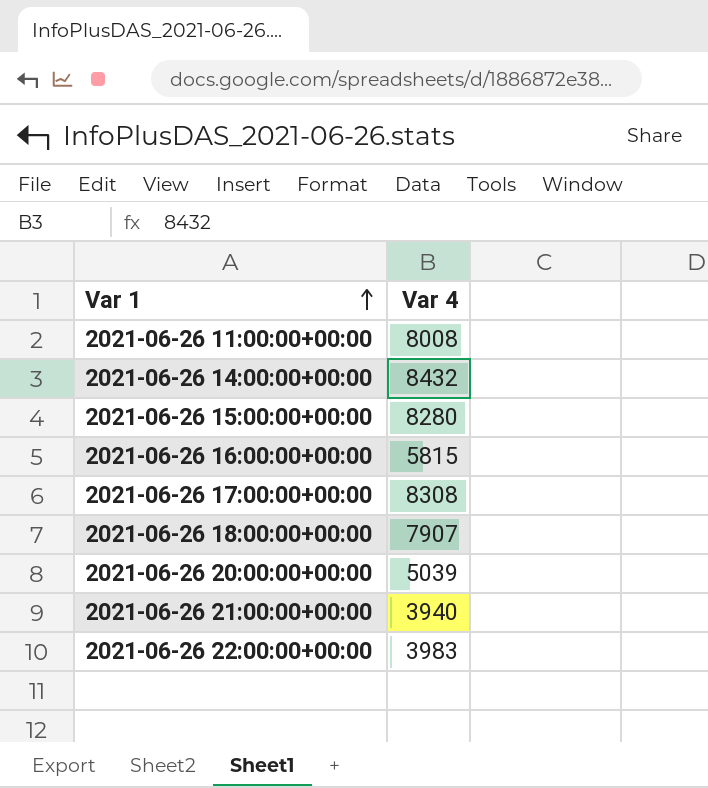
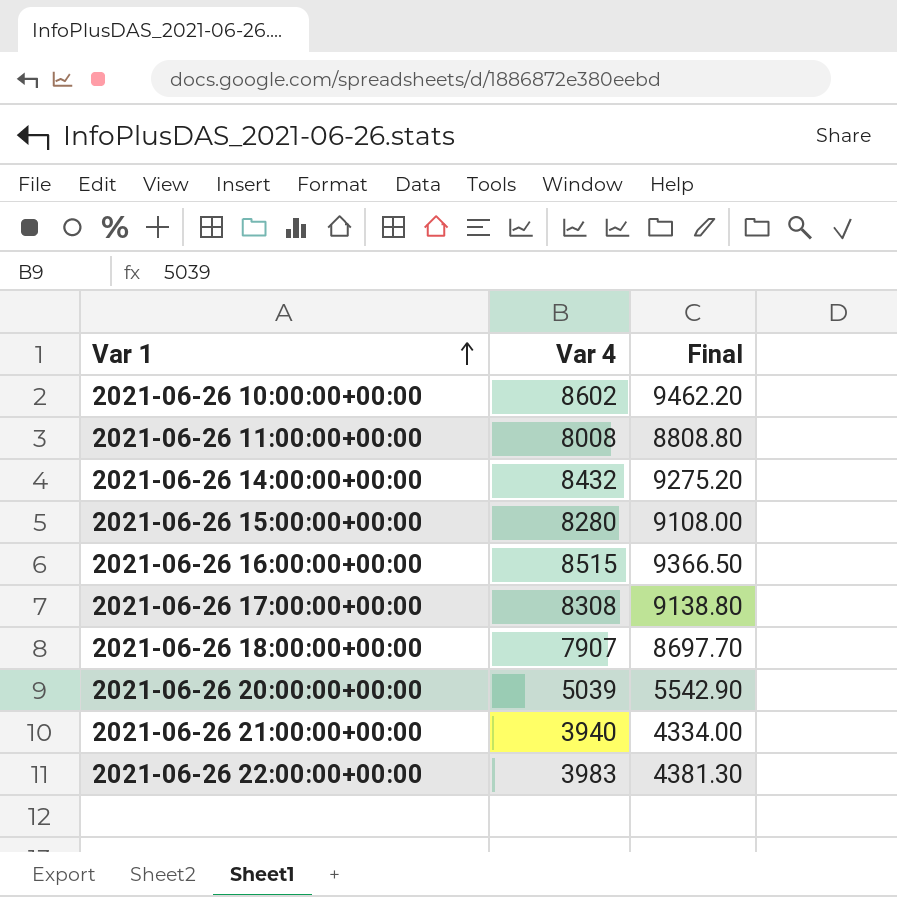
column Final | formula: none -> [Var 4] * 1.1
row 2021-06-26 10:00:00+00:00: none -> 8602 | 9462.20
2021-06-26 16:00:00+00:00 | Var 4: 5815 -> 8515

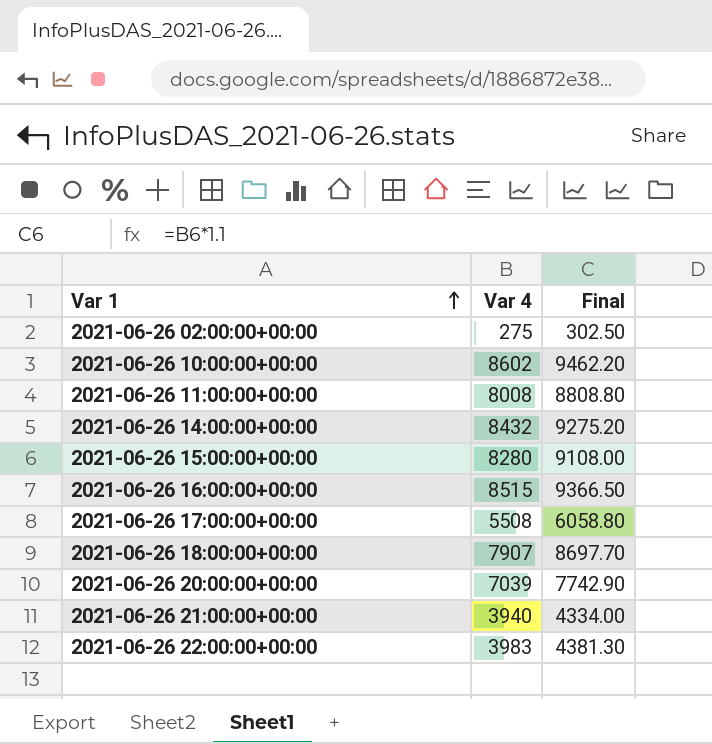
row 2021-06-26 02:00:00+00:00: none -> 275 | 302.50
2021-06-26 17:00:00+00:00 | Var 4: 8308 -> 5508
2021-06-26 17:00:00+00:00 | Final: 9138.80 -> 6058.80
2021-06-26 20:00:00+00:00 | Var 4: 5039 -> 7039
2021-06-26 20:00:00+00:00 | Final: 5542.90 -> 7742.90

